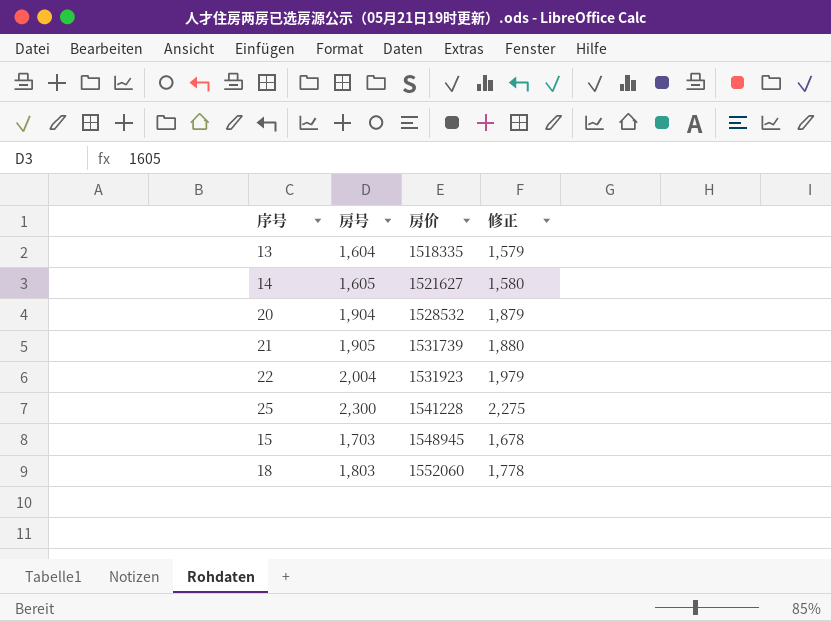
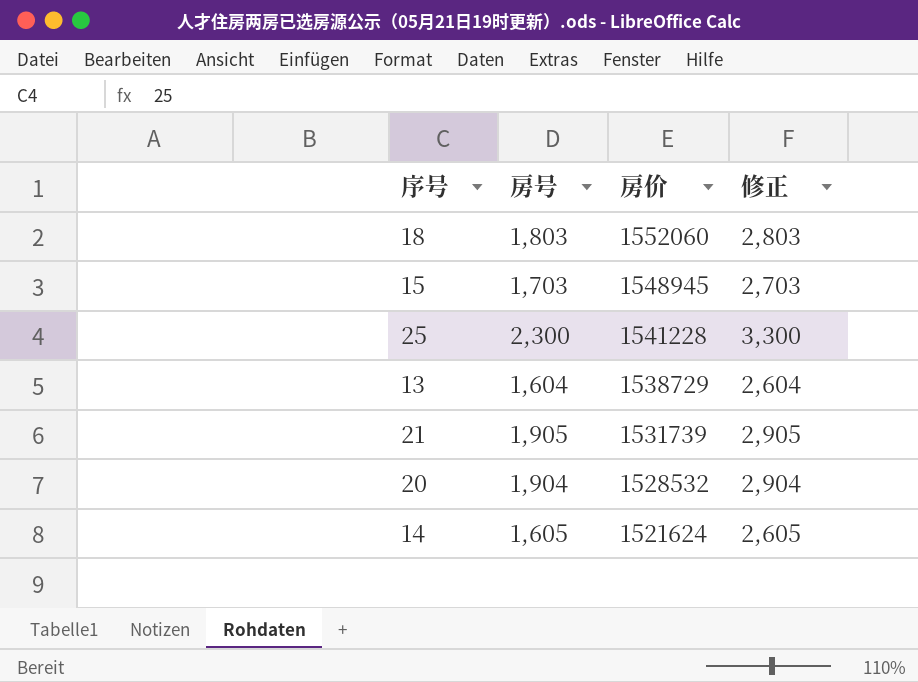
row order: 房价 ascending -> 房价 descending
column 修正 | formula: [房号] - 25 -> [房号] + 1000
row 22: 2,004 | 1531923 | 1,979 -> none
13 | 房价: 1518335 -> 1538729
14 | 房价: 1521627 -> 1521624

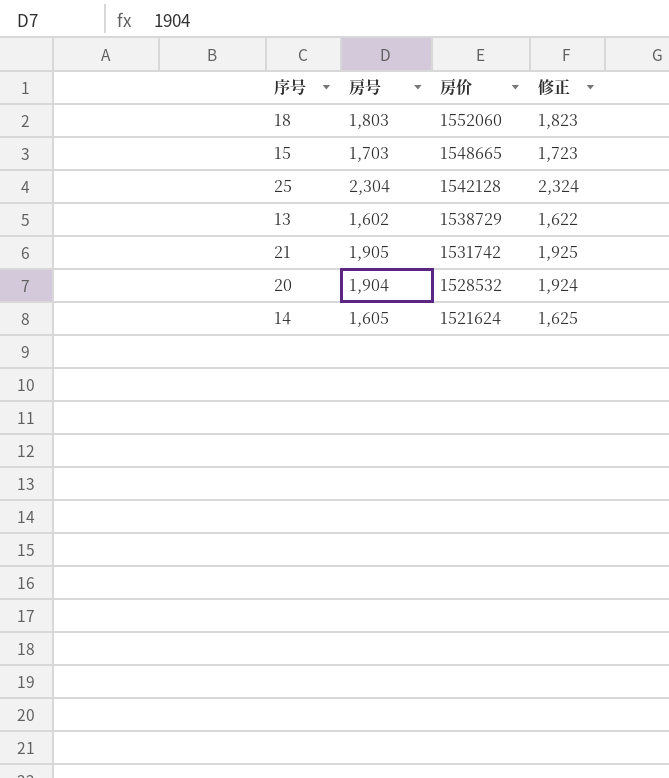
column 修正 | formula: [房号] + 1000 -> [房号] + 20
15 | 房价: 1548945 -> 1548665
25 | 房号: 2,300 -> 2,304
25 | 房价: 1541228 -> 1542128
13 | 房号: 1,604 -> 1,602
21 | 房价: 1531739 -> 1531742

